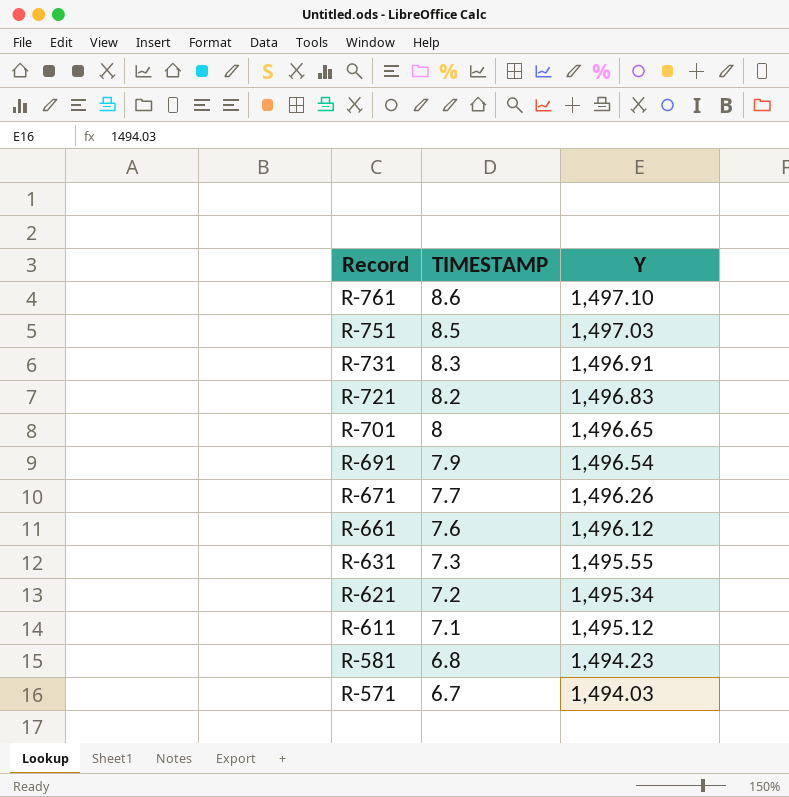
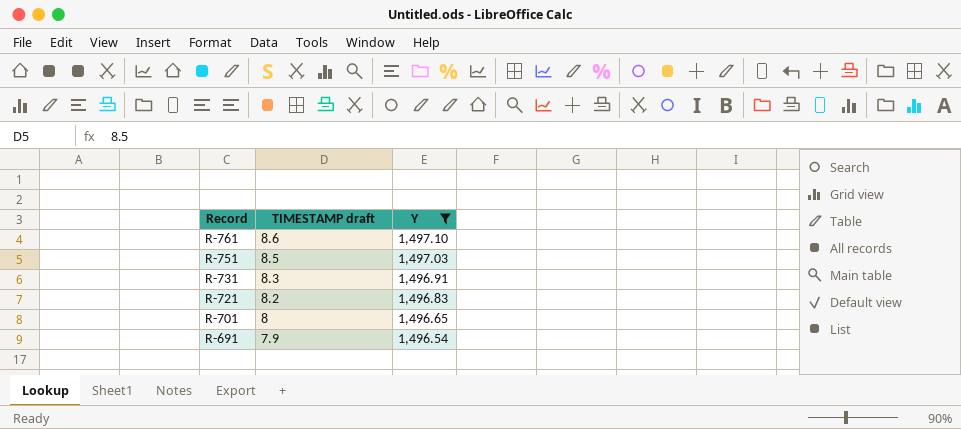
filter: none -> Y >= 1,496.54
column name: TIMESTAMP -> TIMESTAMP draft

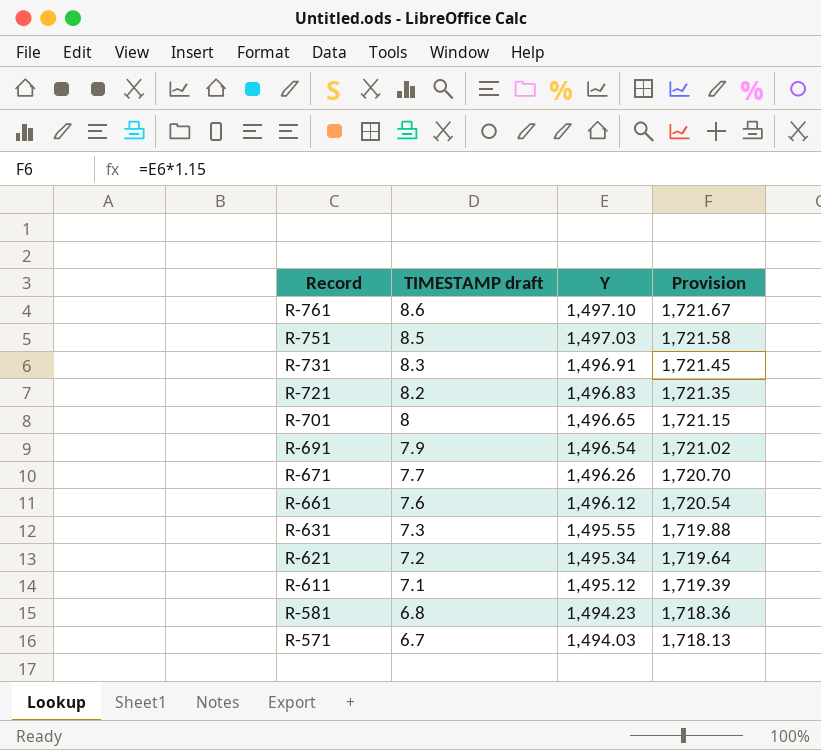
filter: Y >= 1,496.54 -> none
column Provision | formula: none -> [Y] * 1.15

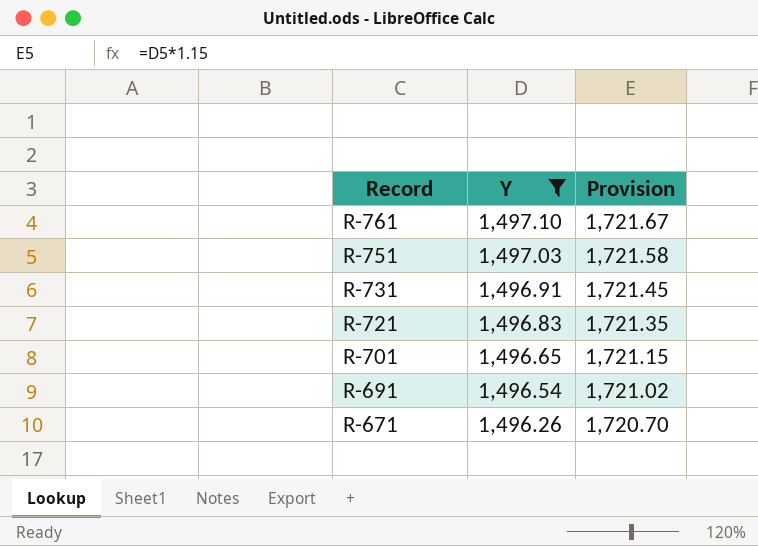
filter: none -> Y >= 1,496.26
column TIMESTAMP draft | position: 2 -> none

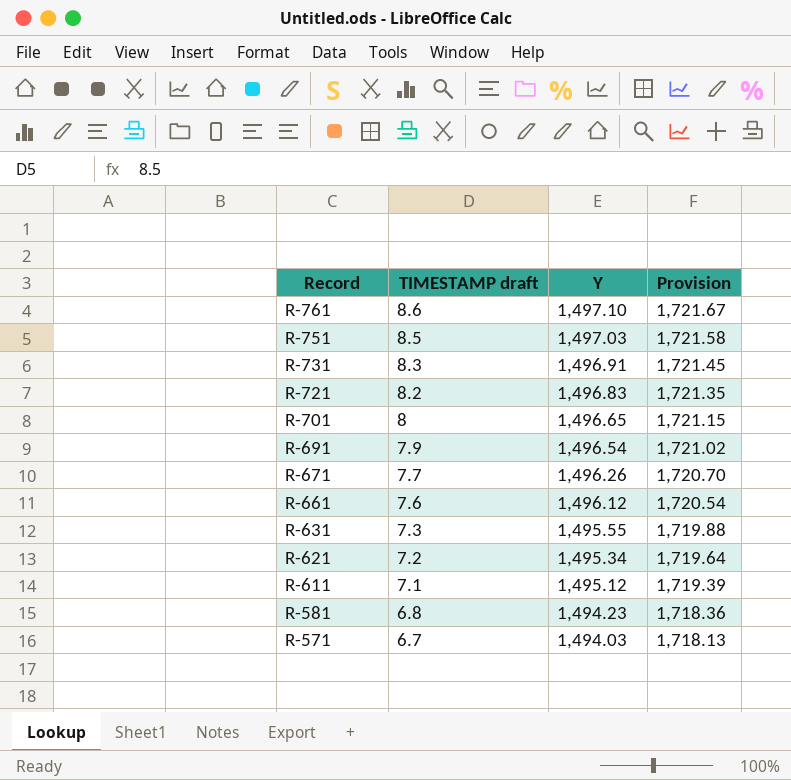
filter: Y >= 1,496.26 -> none
column TIMESTAMP draft | position: none -> 2

